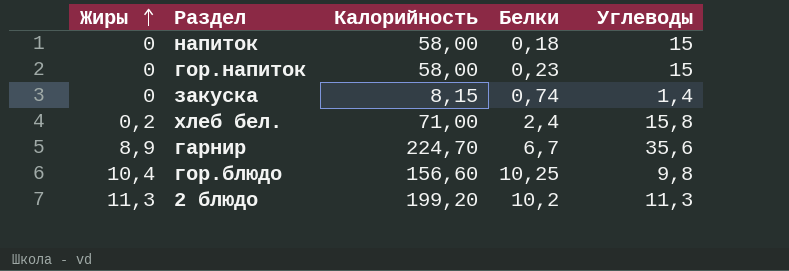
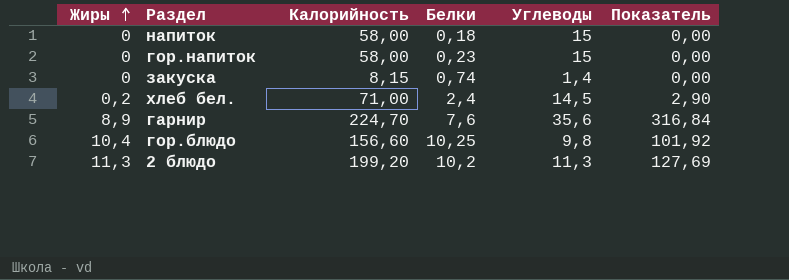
column Показатель | formula: none -> [Жиры] * [Углеводы]
хлеб бел. | Углеводы: 15,8 -> 14,5
гарнир | Белки: 6,7 -> 7,6

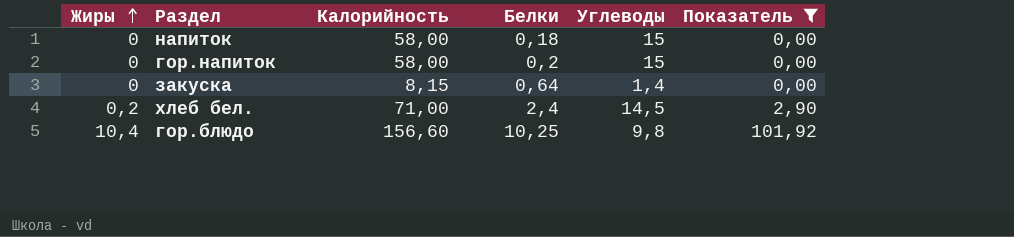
filter: none -> Показатель <= 101,92
гор.напиток | Белки: 0,23 -> 0,2
закуска | Белки: 0,74 -> 0,64

